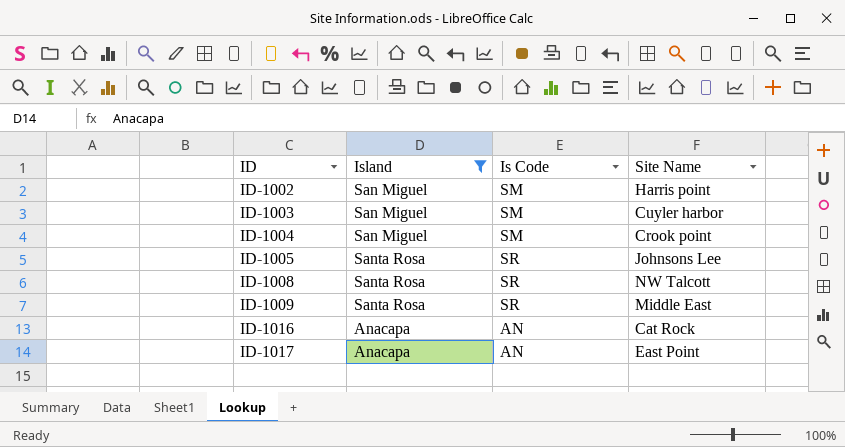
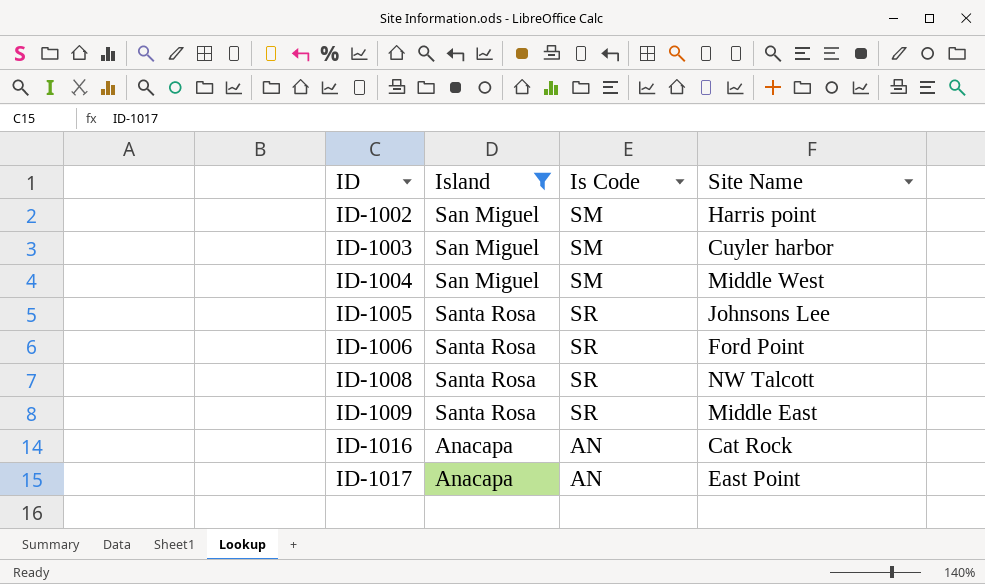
ID-1004 | Site Name: Crook point -> Middle West
row ID-1006: none -> Santa Rosa | SR | Ford Point

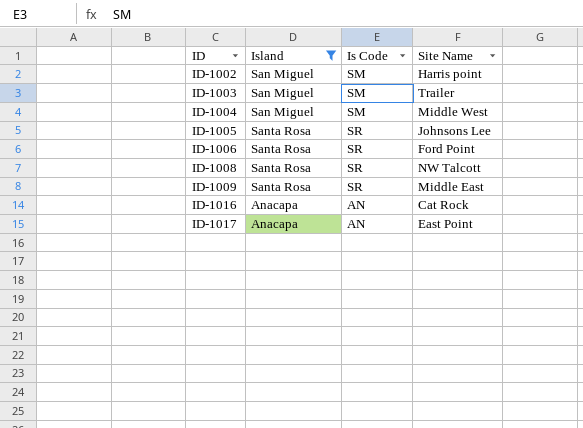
ID-1003 | Site Name: Cuyler harbor -> Trailer

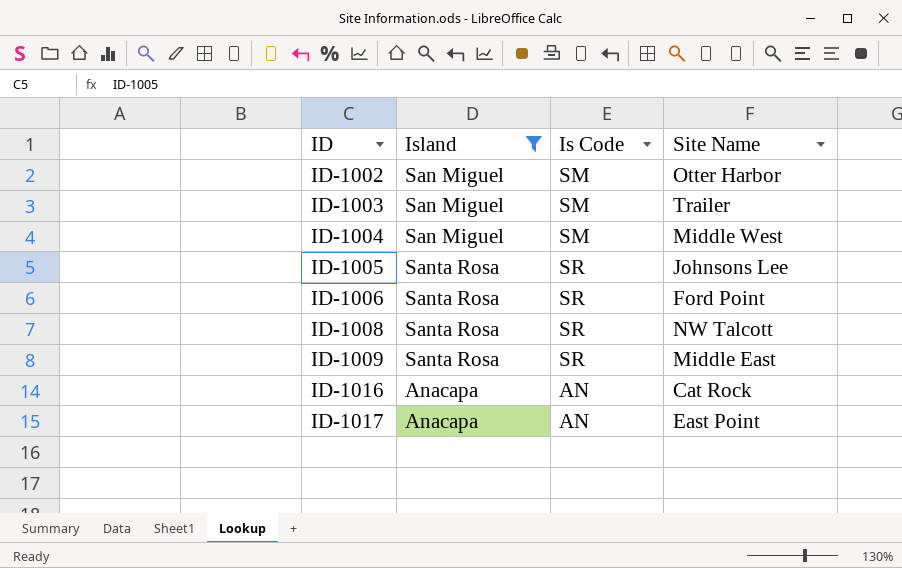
ID-1002 | Site Name: Harris point -> Otter Harbor

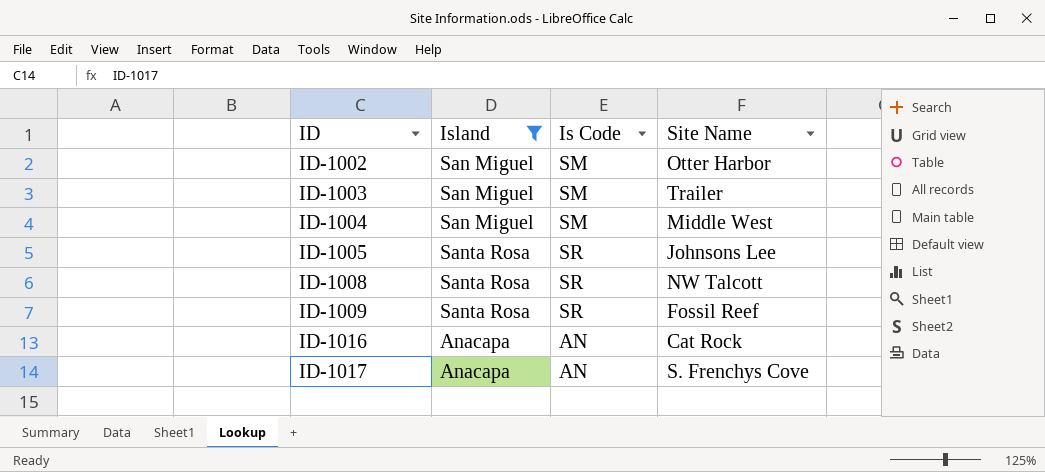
row ID-1006: Santa Rosa | SR | Ford Point -> none
ID-1009 | Site Name: Middle East -> Fossil Reef
ID-1017 | Site Name: East Point -> S. Frenchys Cove

